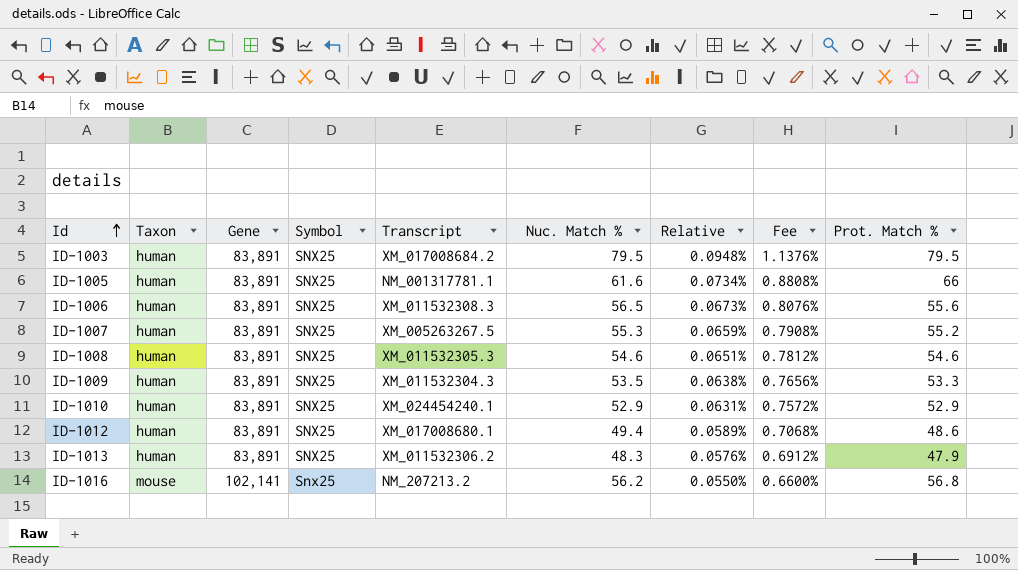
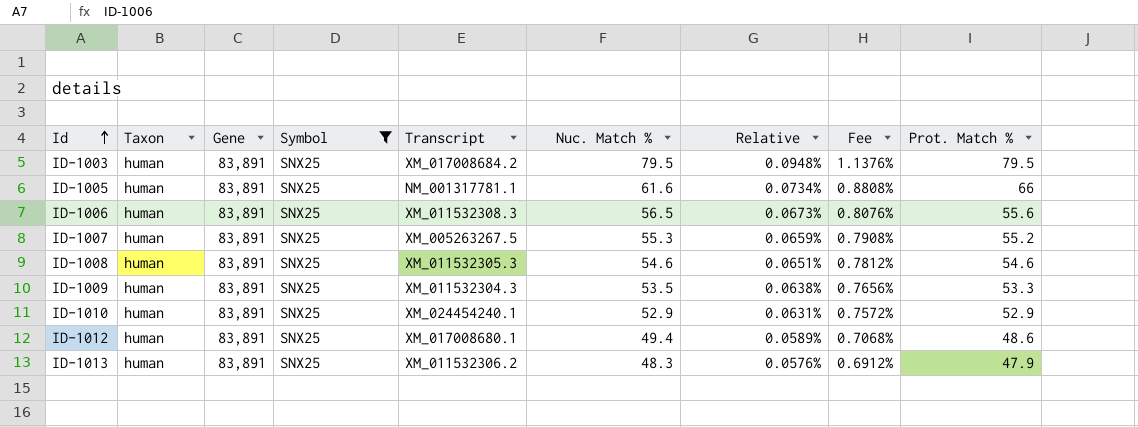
filter: none -> Symbol = SNX25

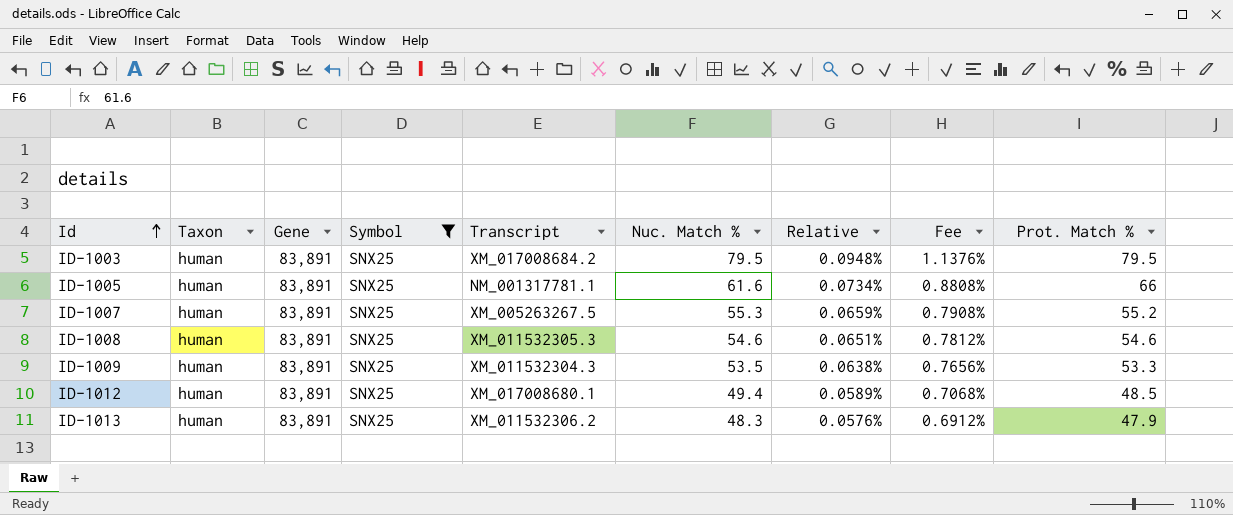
row ID-1006: human | 83,891 | SNX25 | XM_011532308.3 | 56.5 | 0.0673% | 0.8076% | 55.6 -> none
row ID-1010: human | 83,891 | SNX25 | XM_024454240.1 | 52.9 | 0.0631% | 0.7572% | 52.9 -> none
ID-1012 | Prot. Match %: 48.6 -> 48.5

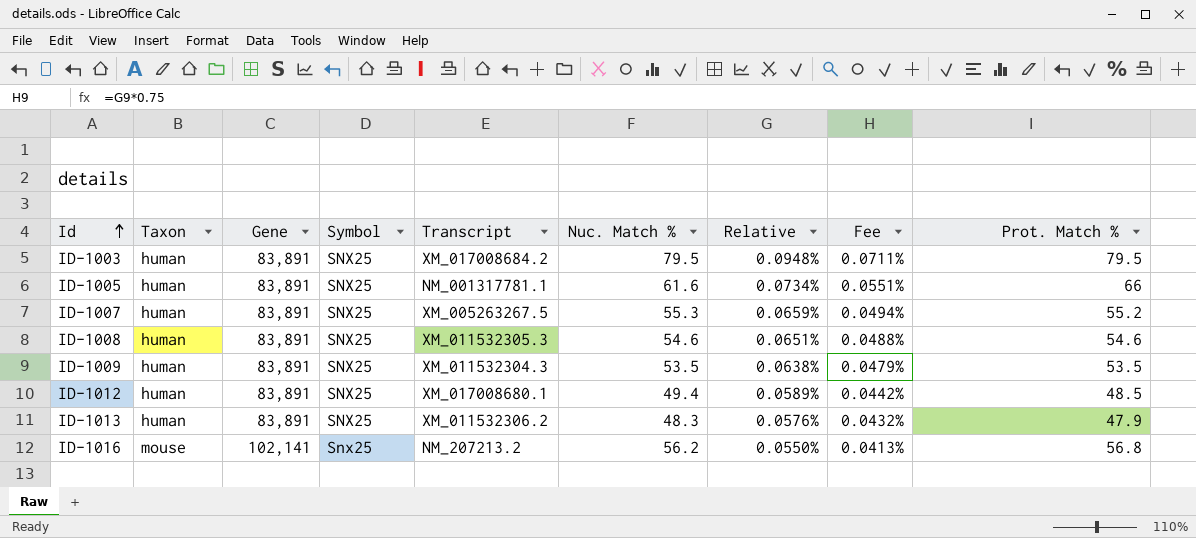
filter: Symbol = SNX25 -> none
column Fee | formula: [Relative] * 12 -> [Relative] * 0.75
ID-1009 | Prot. Match %: 53.3 -> 53.5

